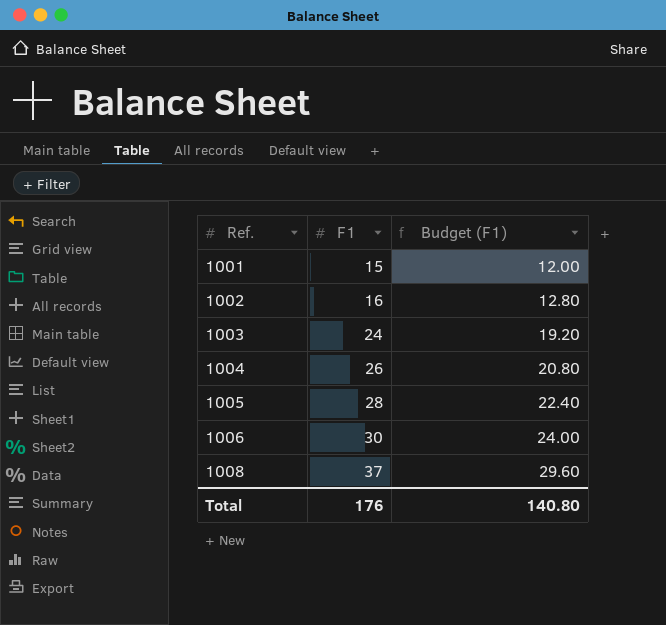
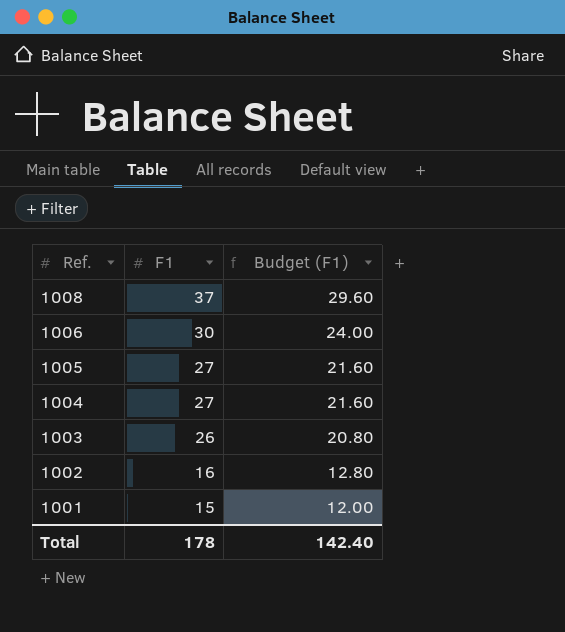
row order: Ref. ascending -> Ref. descending
1005 | F1: 28 -> 27
1005 | Budget (F1): 22.40 -> 21.60
1004 | F1: 26 -> 27
1004 | Budget (F1): 20.80 -> 21.60
1003 | F1: 24 -> 26
1003 | Budget (F1): 19.20 -> 20.80
Total | F1: 176 -> 178
Total | Budget (F1): 140.80 -> 142.40

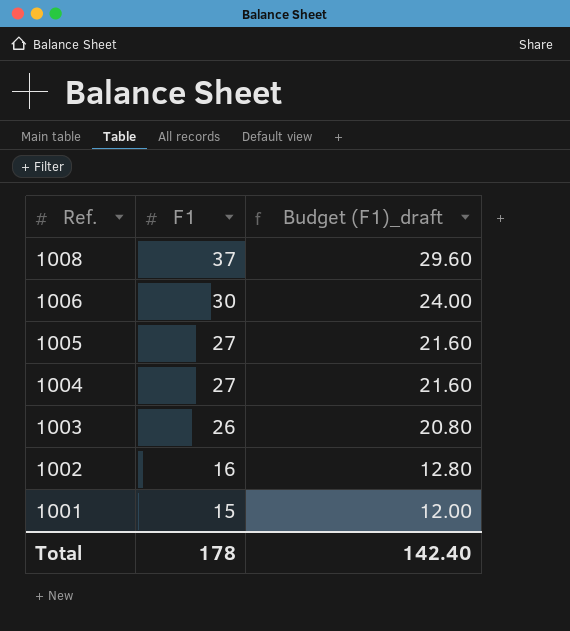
column name: Budget (F1) -> Budget (F1)_draft

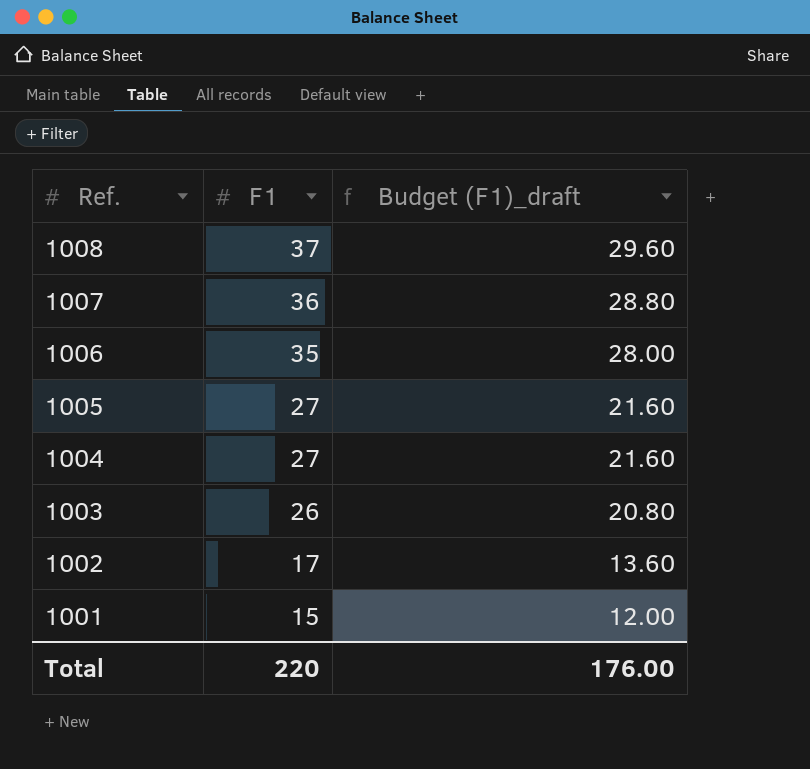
row 1007: none -> 36 | 28.80
1006 | F1: 30 -> 35
1006 | Budget (F1)_draft: 24.00 -> 28.00
1002 | F1: 16 -> 17
1002 | Budget (F1)_draft: 12.80 -> 13.60
Total | F1: 178 -> 220
Total | Budget (F1)_draft: 142.40 -> 176.00

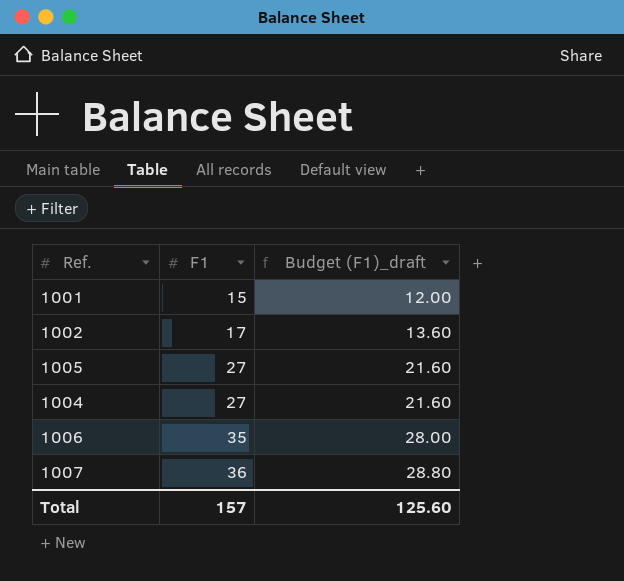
row order: Ref. descending -> F1 ascending
row 1008: 37 | 29.60 -> none
row 1003: 26 | 20.80 -> none
Total | F1: 220 -> 157
Total | Budget (F1)_draft: 176.00 -> 125.60

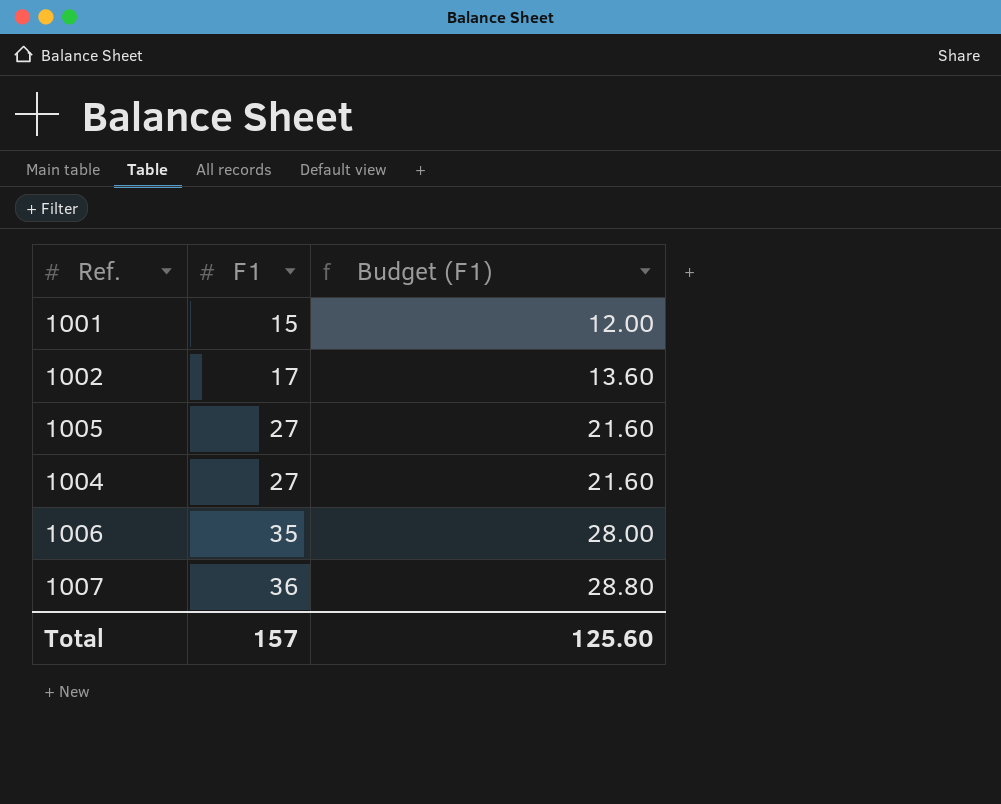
column name: Budget (F1)_draft -> Budget (F1)

